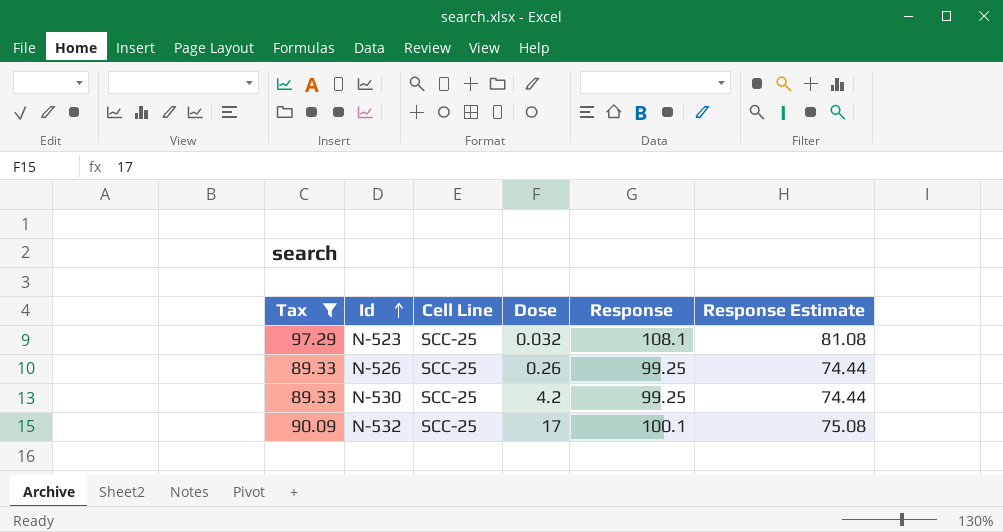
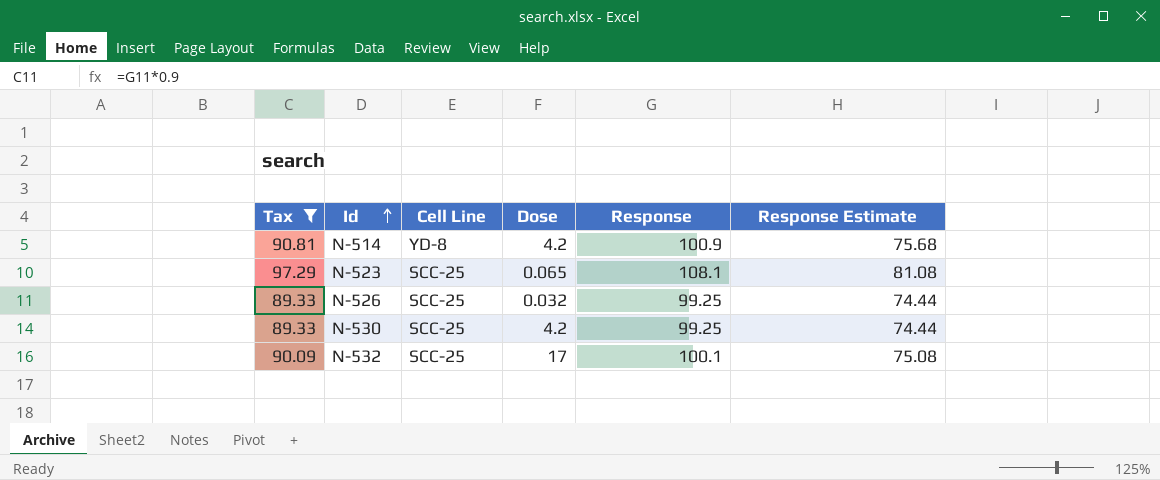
row N-514: none -> 90.81 | YD-8 | 4.2 | 100.9 | 75.68
N-523 | Dose: 0.032 -> 0.065
N-526 | Dose: 0.26 -> 0.032

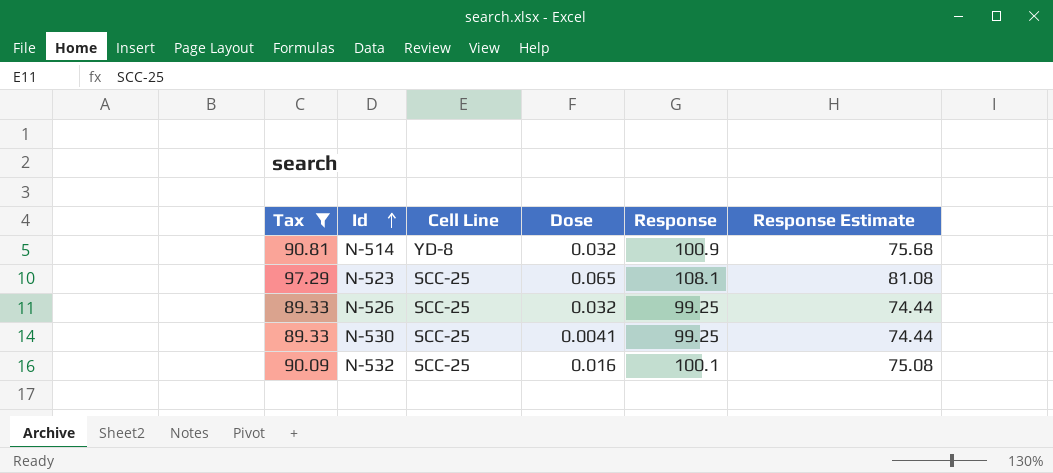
N-514 | Dose: 4.2 -> 0.032
N-530 | Dose: 4.2 -> 0.0041
N-532 | Dose: 17 -> 0.016

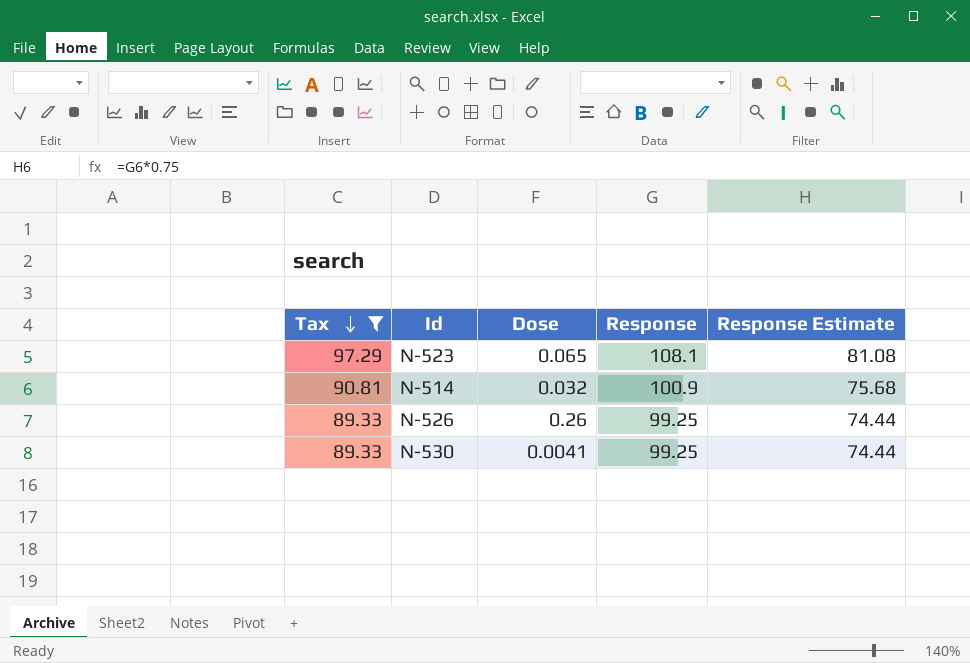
row order: Id ascending -> Tax descending
column Cell Line | position: 3 -> none
row N-532: 90.09 | SCC-25 | 0.016 | 100.1 | 75.08 -> none
N-526 | Dose: 0.032 -> 0.26

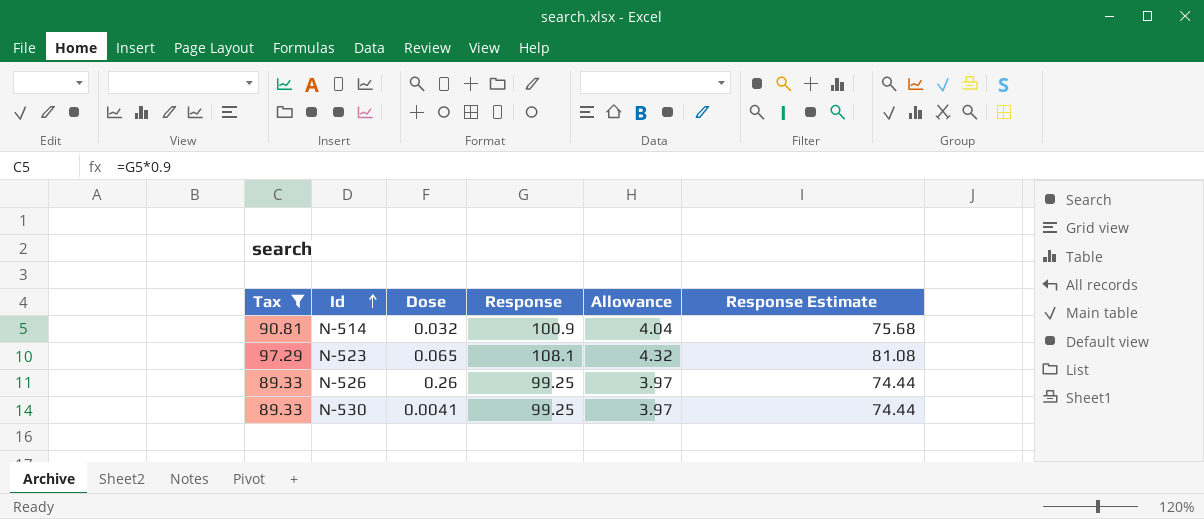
row order: Tax descending -> Id ascending
column Allowance | formula: none -> [Response] * 0.04

